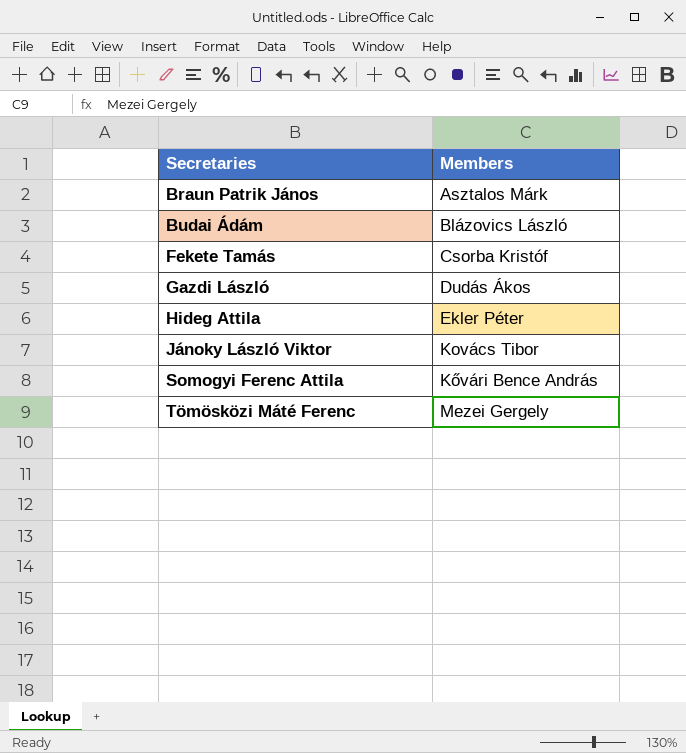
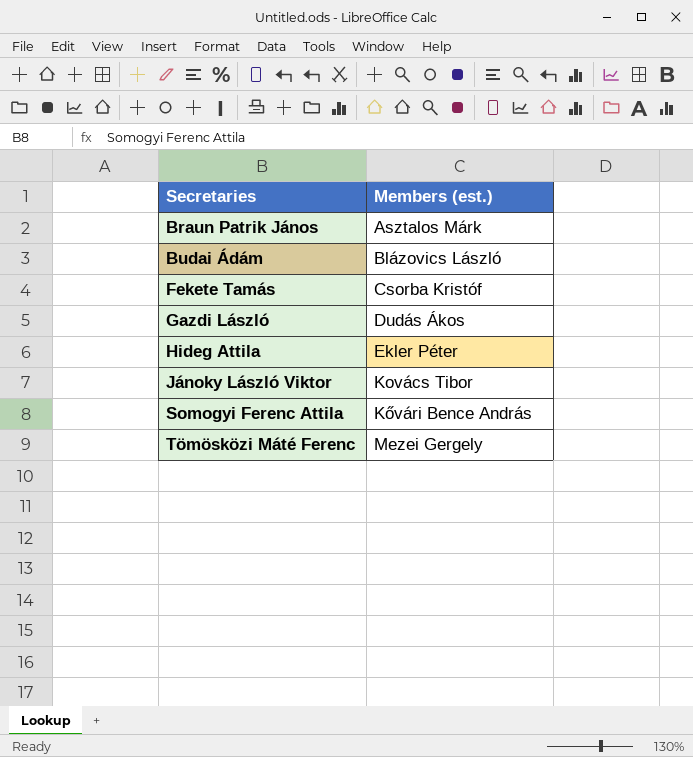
column name: Members -> Members (est.)

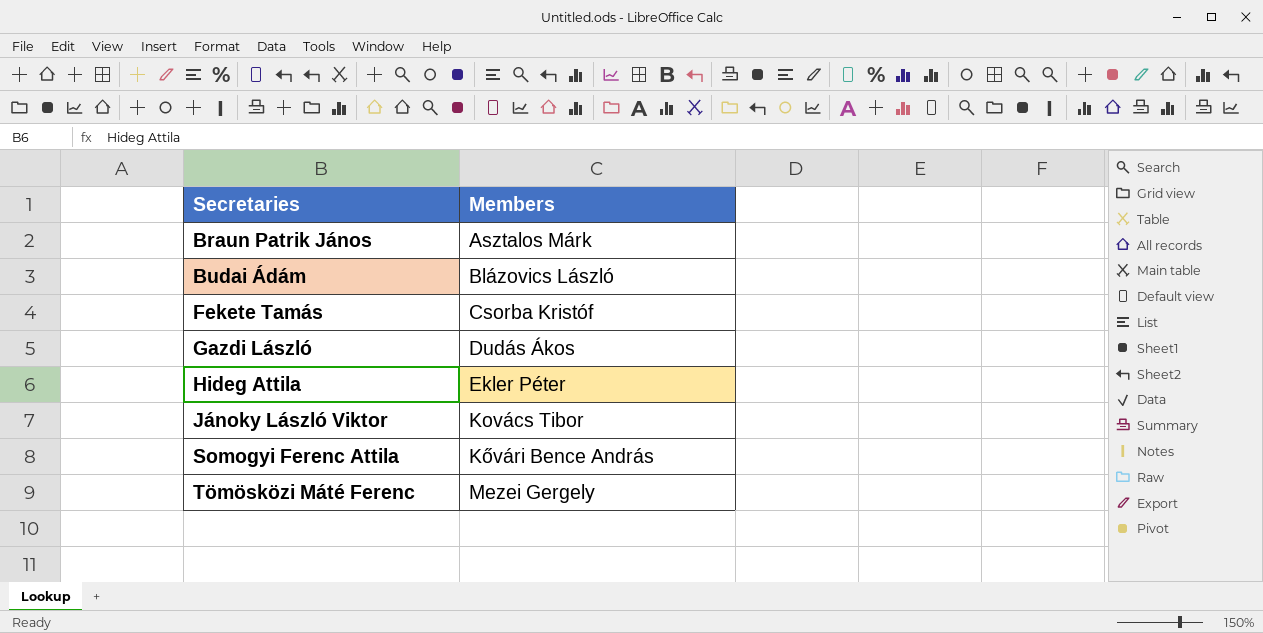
column name: Members (est.) -> Members

